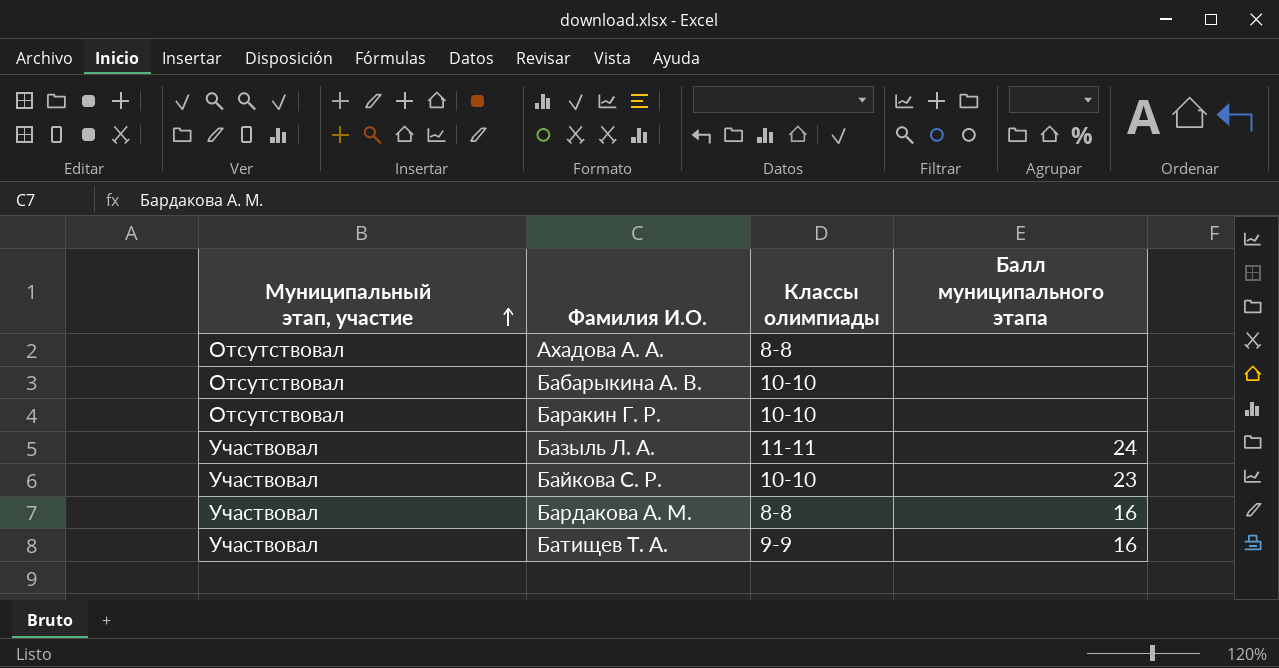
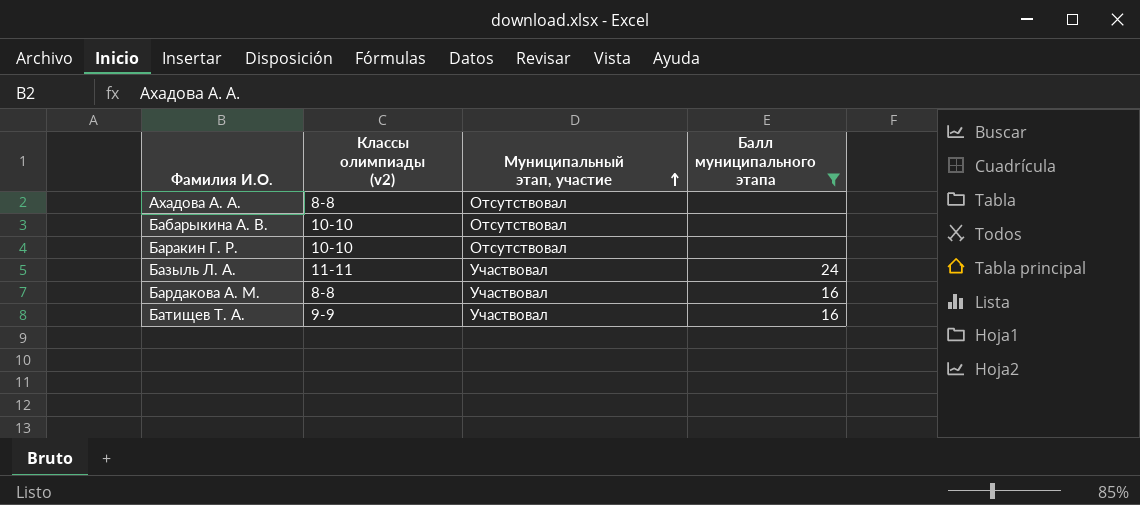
filter: none -> Балл муниципального этапа != 23
column name: Классы олимпиады -> Классы олимпиады (v2)
column Муниципальный этап, участие | position: 1 -> 3

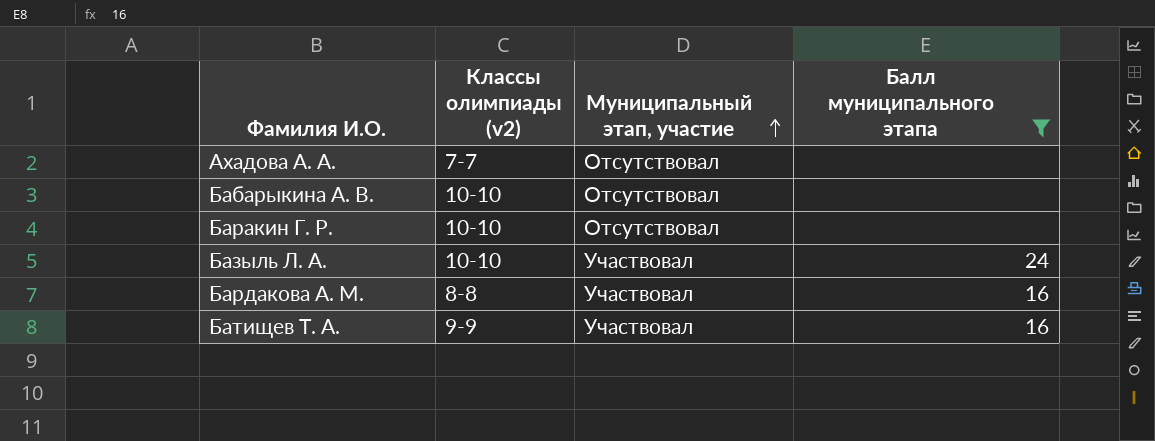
Ахадова А. А. | Классы олимпиады (v2): 8-8 -> 7-7
Базыль Л. А. | Классы олимпиады (v2): 11-11 -> 10-10

